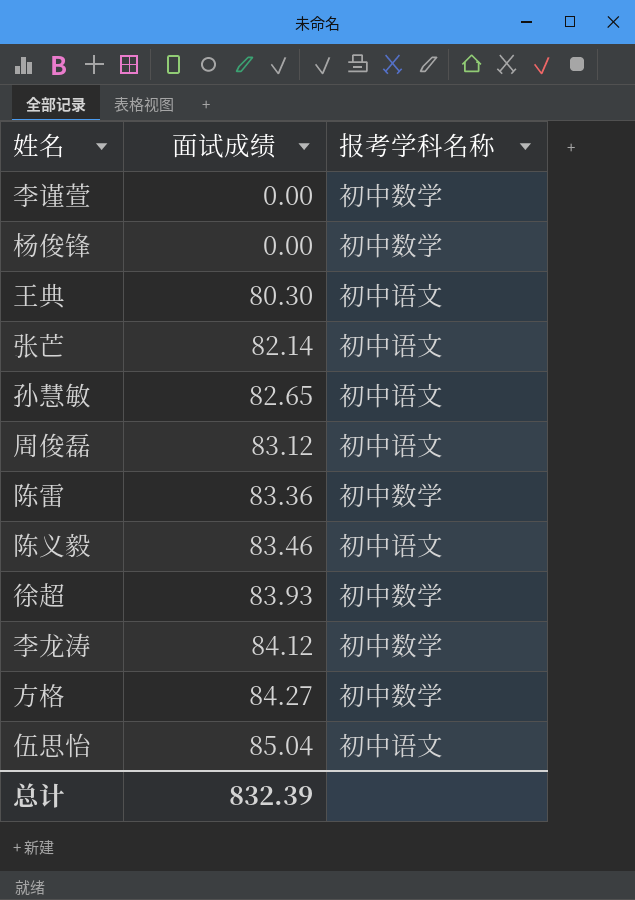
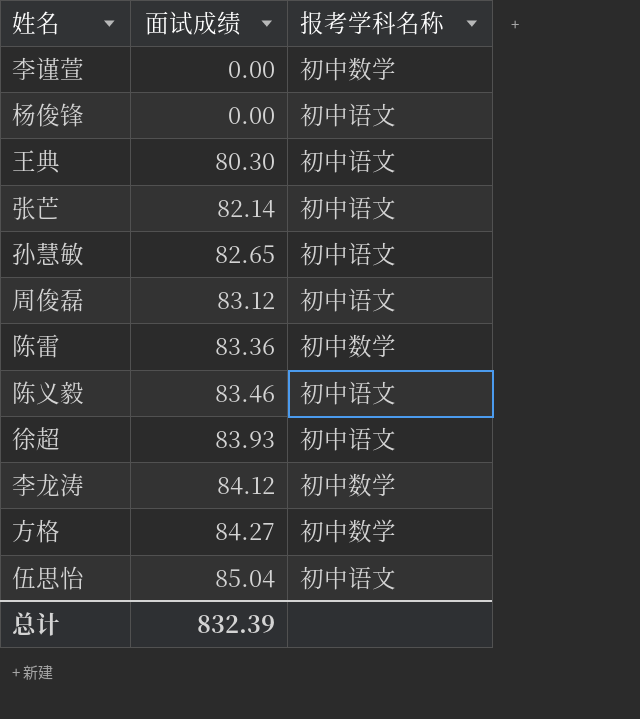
杨俊锋 | 报考学科名称: 初中数学 -> 初中语文
徐超 | 报考学科名称: 初中数学 -> 初中语文

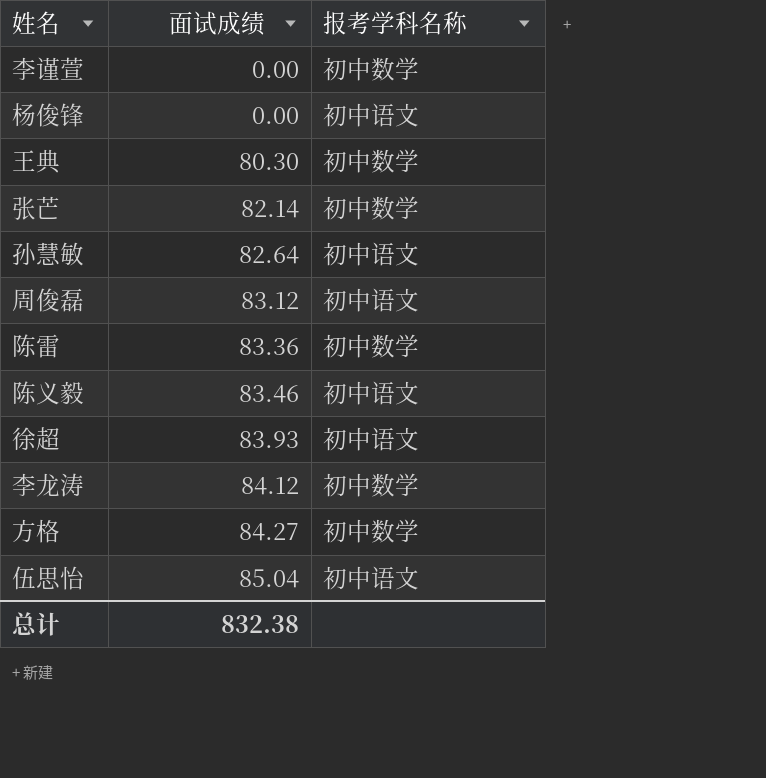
王典 | 报考学科名称: 初中语文 -> 初中数学
张芒 | 报考学科名称: 初中语文 -> 初中数学
孙慧敏 | 面试成绩: 82.65 -> 82.64
总计 | 面试成绩: 832.39 -> 832.38

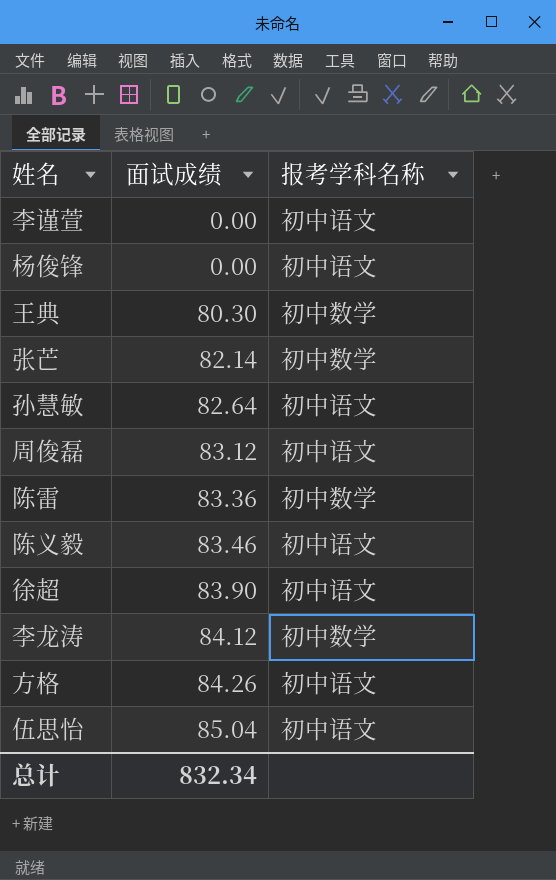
李谨萱 | 报考学科名称: 初中数学 -> 初中语文
徐超 | 面试成绩: 83.93 -> 83.90
方格 | 面试成绩: 84.27 -> 84.26
方格 | 报考学科名称: 初中数学 -> 初中语文
总计 | 面试成绩: 832.38 -> 832.34

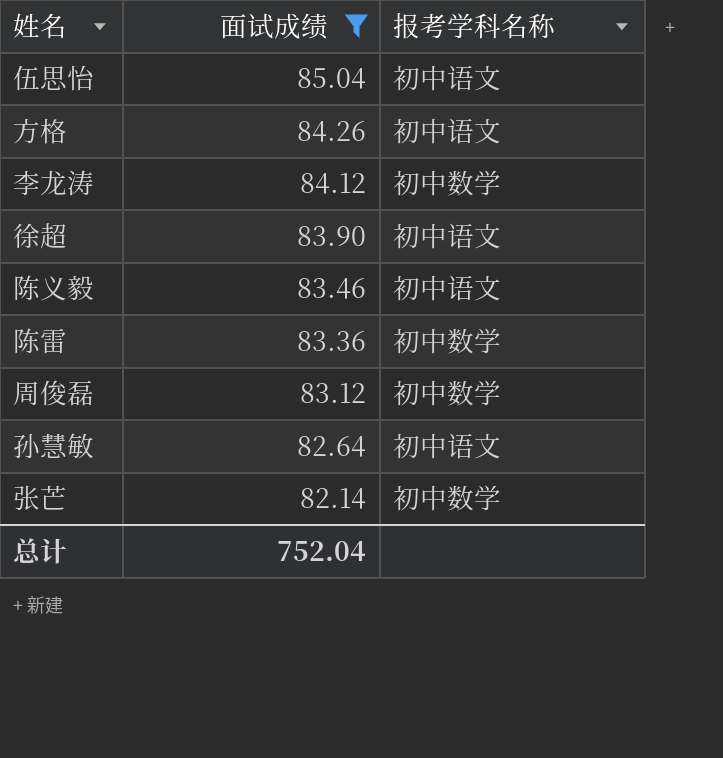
filter: none -> 面试成绩 >= 82.14
row order: 面试成绩 ascending -> 面试成绩 descending
周俊磊 | 报考学科名称: 初中语文 -> 初中数学
总计 | 面试成绩: 832.34 -> 752.04

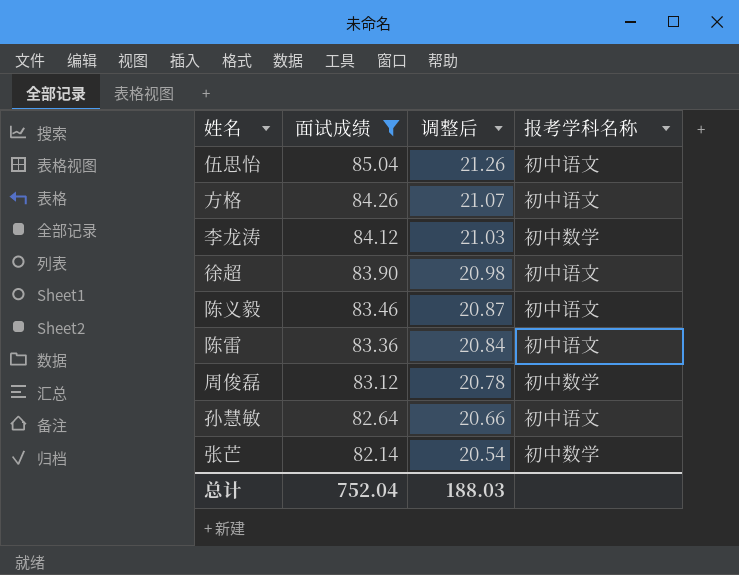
column 调整后 | formula: none -> [面试成绩] * 0.25
陈雷 | 报考学科名称: 初中数学 -> 初中语文

